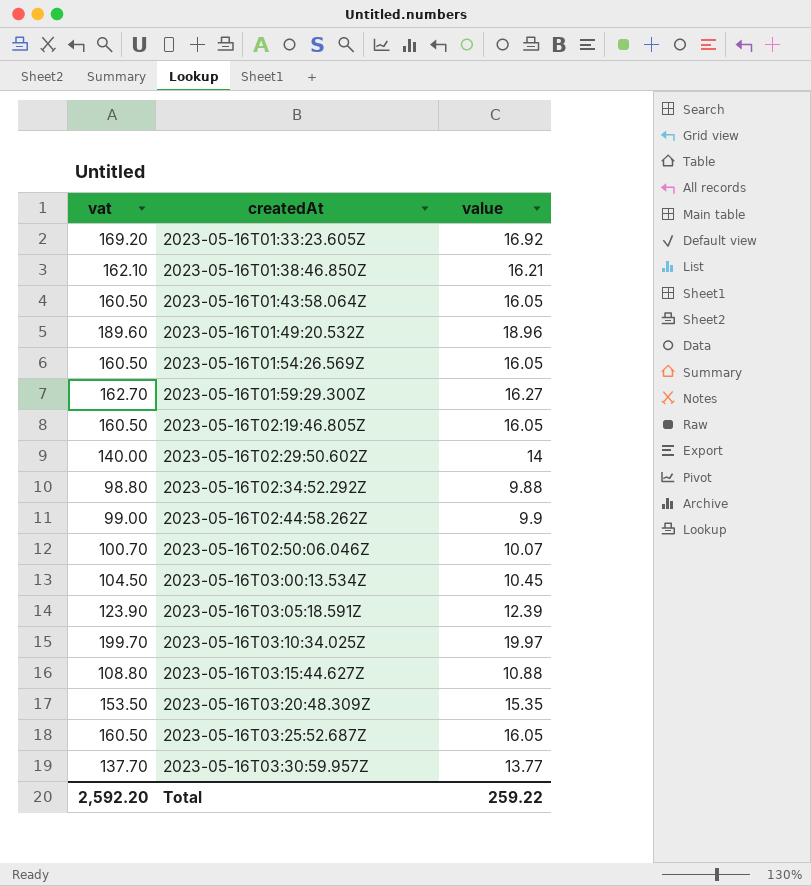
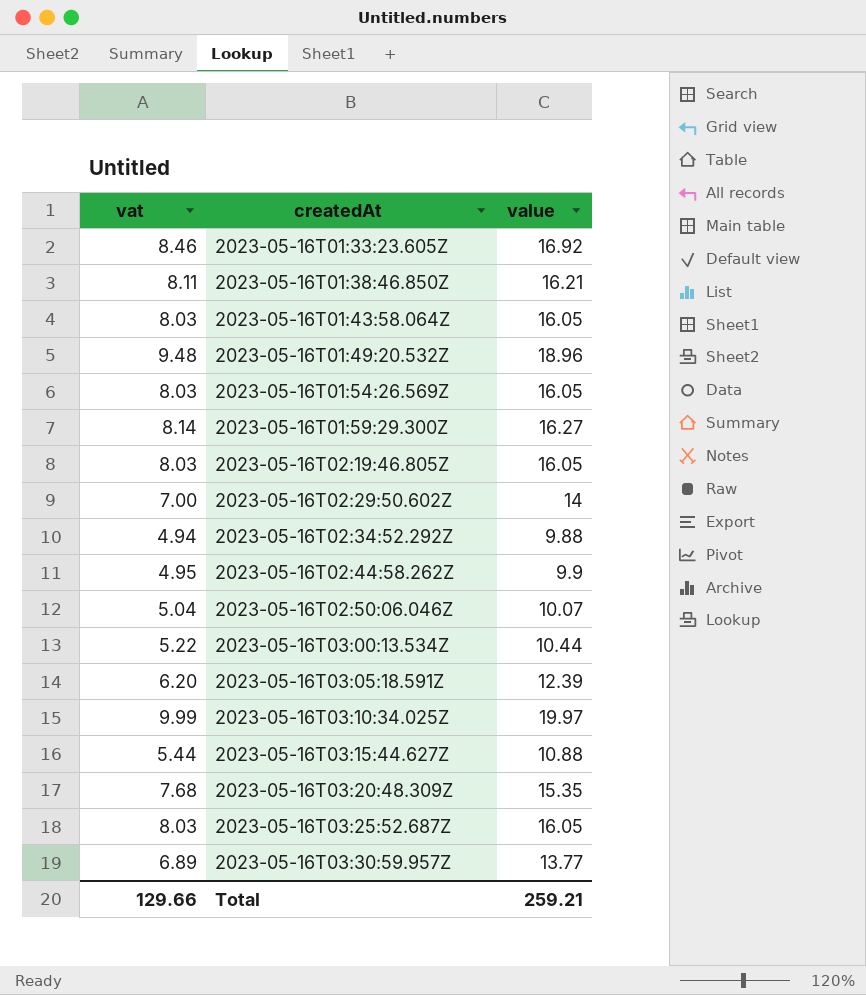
column vat | formula: [value] * 10 -> [value] * 0.5
2023-05-16T03:00:13.534Z | value: 10.45 -> 10.44
Total | vat: 2,592.20 -> 129.66
Total | value: 259.22 -> 259.21

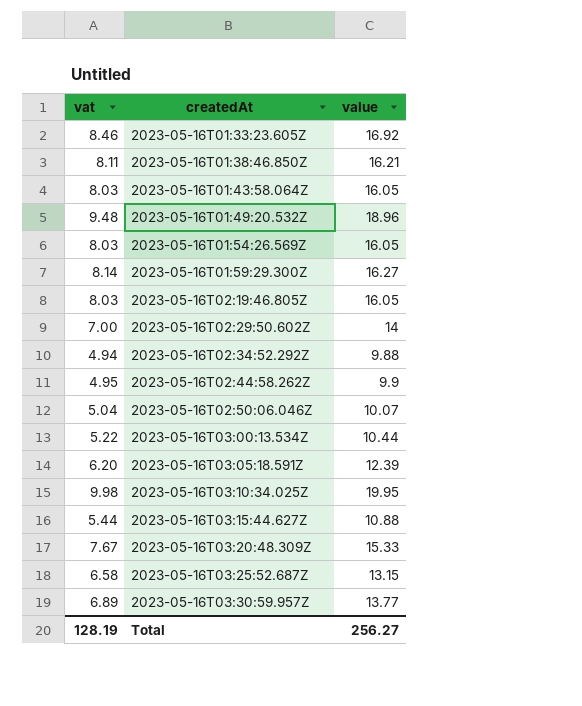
2023-05-16T03:10:34.025Z | vat: 9.99 -> 9.98
2023-05-16T03:10:34.025Z | value: 19.97 -> 19.95
2023-05-16T03:20:48.309Z | vat: 7.68 -> 7.67
2023-05-16T03:20:48.309Z | value: 15.35 -> 15.33
2023-05-16T03:25:52.687Z | vat: 8.03 -> 6.58
2023-05-16T03:25:52.687Z | value: 16.05 -> 13.15
Total | vat: 129.66 -> 128.19
Total | value: 259.21 -> 256.27

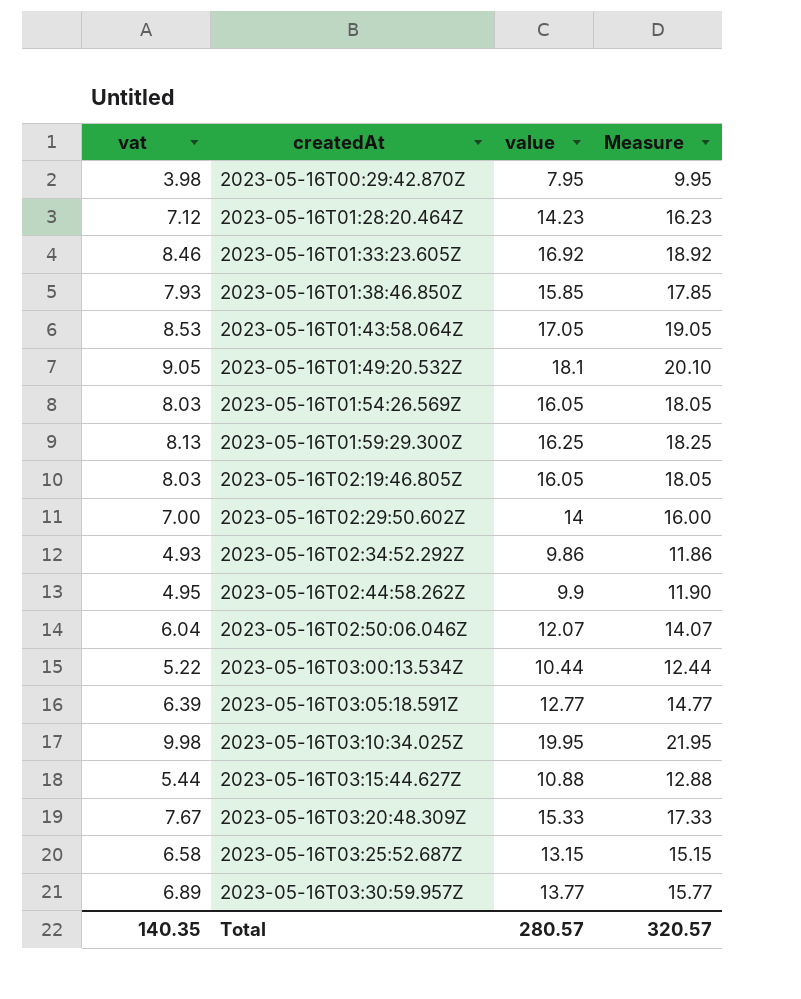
column Measure | formula: none -> [value] + 2
row 2023-05-16T00:29:42.870Z: none -> 3.98 | 7.95 | 9.95
row 2023-05-16T01:28:20.464Z: none -> 7.12 | 14.23 | 16.23
2023-05-16T01:38:46.850Z | vat: 8.11 -> 7.93
2023-05-16T01:38:46.850Z | value: 16.21 -> 15.85
2023-05-16T01:43:58.064Z | vat: 8.03 -> 8.53
2023-05-16T01:43:58.064Z | value: 16.05 -> 17.05
2023-05-16T01:49:20.532Z | vat: 9.48 -> 9.05
2023-05-16T01:49:20.532Z | value: 18.96 -> 18.1
2023-05-16T01:59:29.300Z | vat: 8.14 -> 8.13
2023-05-16T01:59:29.300Z | value: 16.27 -> 16.25
2023-05-16T02:34:52.292Z | vat: 4.94 -> 4.93
2023-05-16T02:34:52.292Z | value: 9.88 -> 9.86
2023-05-16T02:50:06.046Z | vat: 5.04 -> 6.04
2023-05-16T02:50:06.046Z | value: 10.07 -> 12.07
2023-05-16T03:05:18.591Z | vat: 6.20 -> 6.39
2023-05-16T03:05:18.591Z | value: 12.39 -> 12.77
Total | vat: 128.19 -> 140.35
Total | value: 256.27 -> 280.57

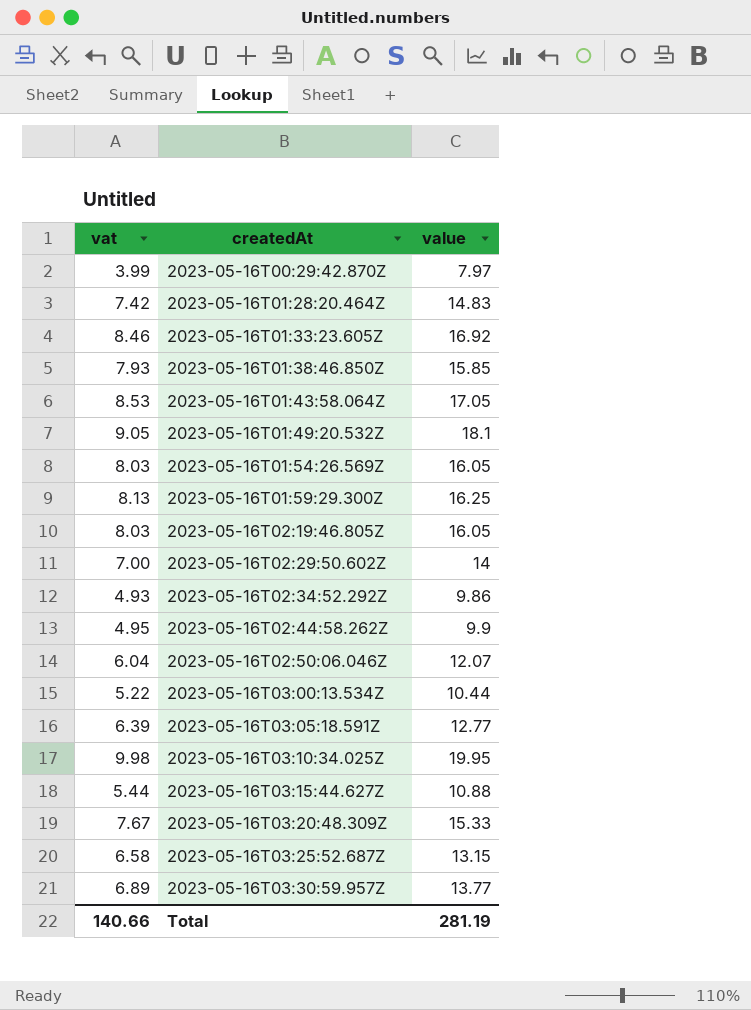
column Measure | formula: [value] + 2 -> none
2023-05-16T00:29:42.870Z | vat: 3.98 -> 3.99
2023-05-16T00:29:42.870Z | value: 7.95 -> 7.97
2023-05-16T01:28:20.464Z | vat: 7.12 -> 7.42
2023-05-16T01:28:20.464Z | value: 14.23 -> 14.83
Total | vat: 140.35 -> 140.66
Total | value: 280.57 -> 281.19

